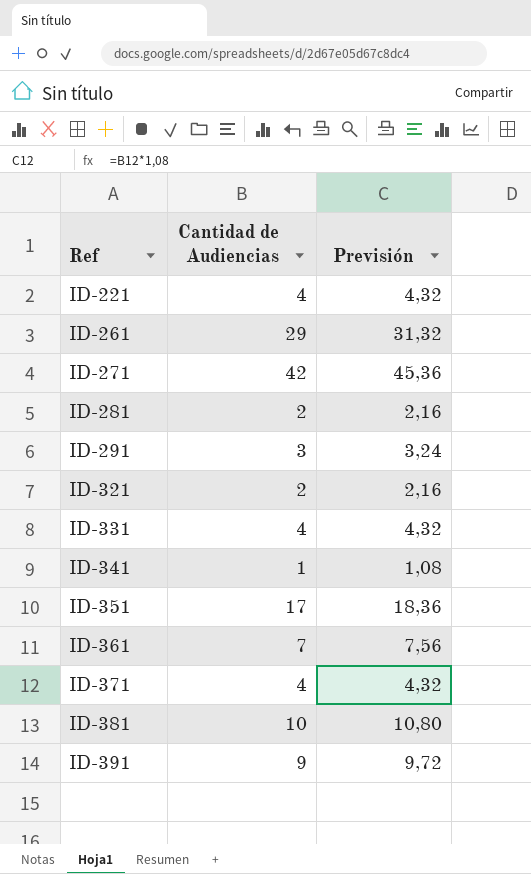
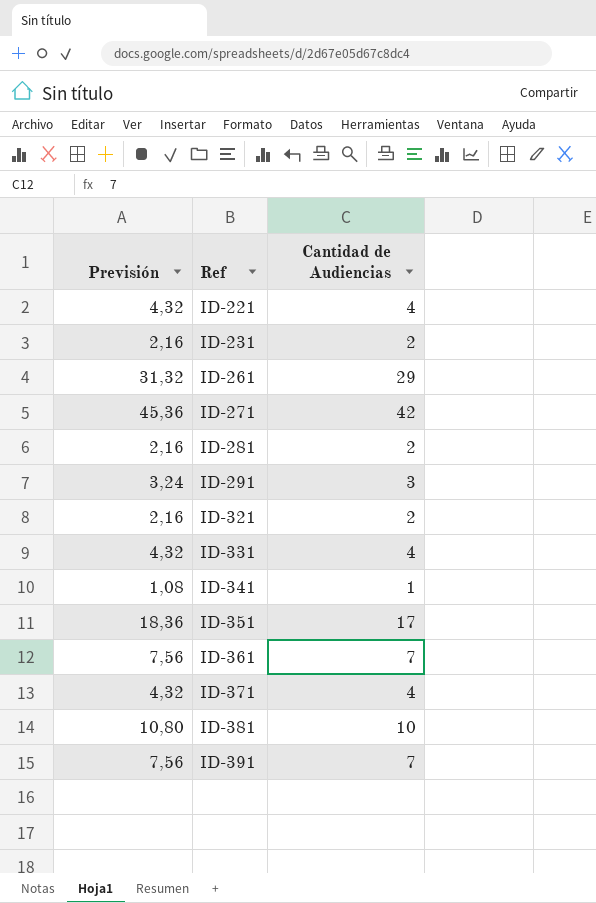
column Previsión | position: 3 -> 1
row ID-231: none -> 2,16 | 2
ID-391 | Previsión: 9,72 -> 7,56
ID-391 | Cantidad de Audiencias: 9 -> 7

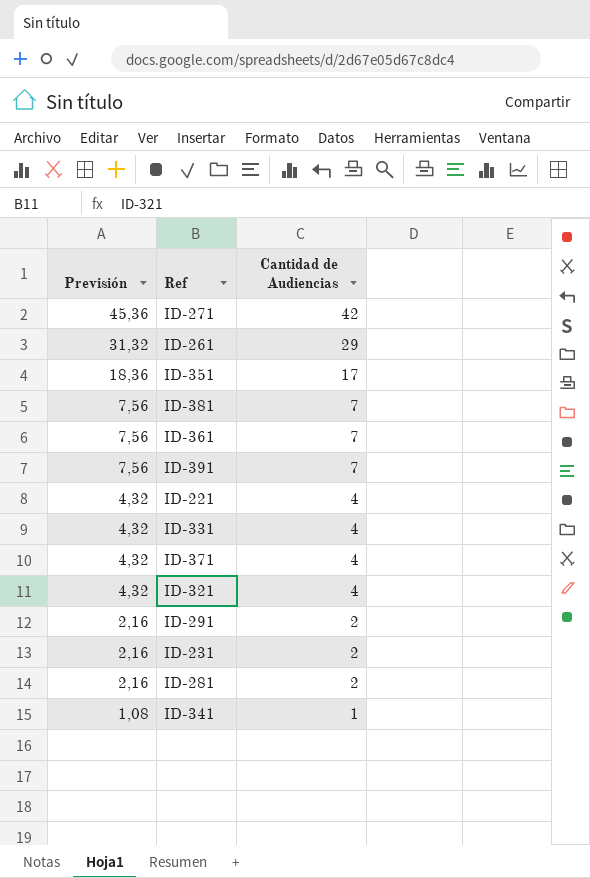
row order: Ref ascending -> Previsión descending
ID-381 | Previsión: 10,80 -> 7,56
ID-381 | Cantidad de Audiencias: 10 -> 7
ID-321 | Previsión: 2,16 -> 4,32
ID-321 | Cantidad de Audiencias: 2 -> 4
ID-291 | Previsión: 3,24 -> 2,16
ID-291 | Cantidad de Audiencias: 3 -> 2

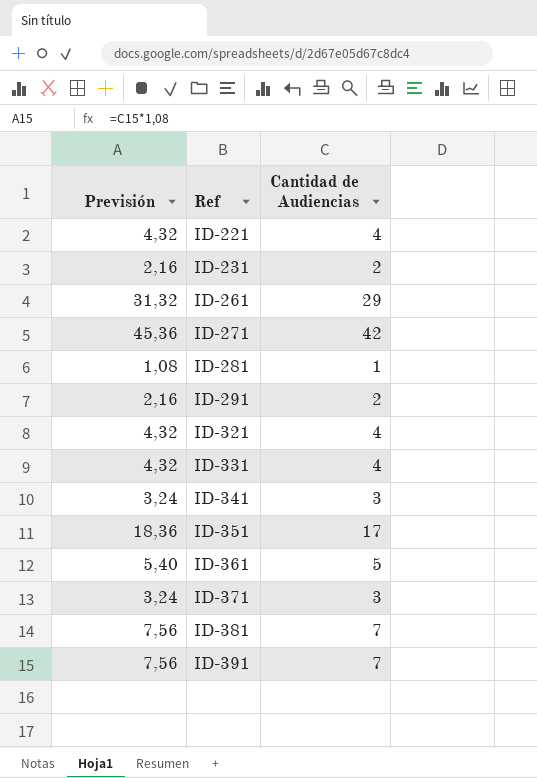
row order: Previsión descending -> Ref ascending
ID-281 | Previsión: 2,16 -> 1,08
ID-281 | Cantidad de Audiencias: 2 -> 1
ID-341 | Previsión: 1,08 -> 3,24
ID-341 | Cantidad de Audiencias: 1 -> 3
ID-361 | Previsión: 7,56 -> 5,40
ID-361 | Cantidad de Audiencias: 7 -> 5
ID-371 | Previsión: 4,32 -> 3,24
ID-371 | Cantidad de Audiencias: 4 -> 3

